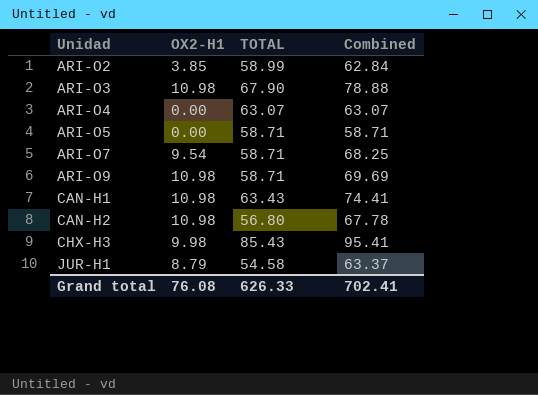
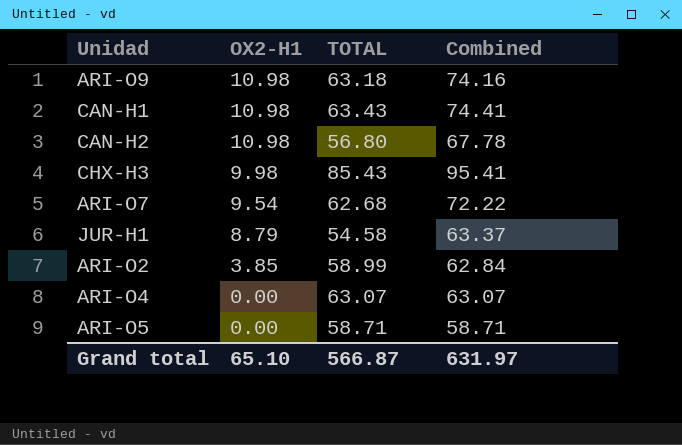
row order: Unidad ascending -> OX2-H1 descending
row ARI-O3: 10.98 | 67.90 | 78.88 -> none
ARI-O9 | TOTAL: 58.71 -> 63.18
ARI-O9 | Combined: 69.69 -> 74.16
ARI-O7 | TOTAL: 58.71 -> 62.68
ARI-O7 | Combined: 68.25 -> 72.22
Grand total | OX2-H1: 76.08 -> 65.10
Grand total | TOTAL: 626.33 -> 566.87
Grand total | Combined: 702.41 -> 631.97

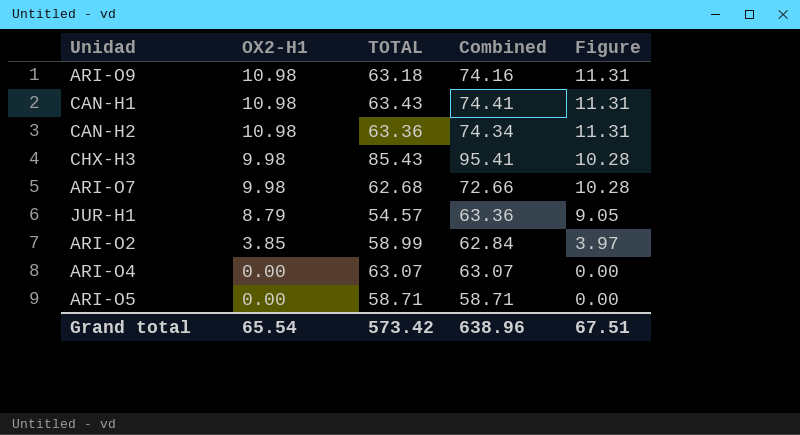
column Figure | formula: none -> [OX2-H1] * 1.03
CAN-H2 | TOTAL: 56.80 -> 63.36
CAN-H2 | Combined: 67.78 -> 74.34
ARI-O7 | OX2-H1: 9.54 -> 9.98
ARI-O7 | Combined: 72.22 -> 72.66
JUR-H1 | TOTAL: 54.58 -> 54.57
JUR-H1 | Combined: 63.37 -> 63.36
Grand total | OX2-H1: 65.10 -> 65.54
Grand total | TOTAL: 566.87 -> 573.42
Grand total | Combined: 631.97 -> 638.96

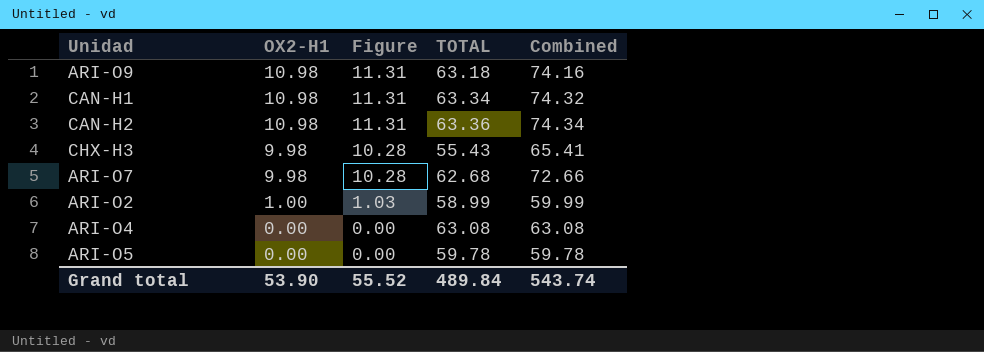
column Figure | position: 5 -> 3
row JUR-H1: 8.79 | 54.57 | 63.36 | 9.05 -> none
CAN-H1 | TOTAL: 63.43 -> 63.34
CAN-H1 | Combined: 74.41 -> 74.32
CHX-H3 | TOTAL: 85.43 -> 55.43
CHX-H3 | Combined: 95.41 -> 65.41
ARI-O2 | OX2-H1: 3.85 -> 1.00
ARI-O2 | Figure: 3.97 -> 1.03
ARI-O2 | Combined: 62.84 -> 59.99
ARI-O4 | TOTAL: 63.07 -> 63.08
ARI-O4 | Combined: 63.07 -> 63.08
ARI-O5 | TOTAL: 58.71 -> 59.78
ARI-O5 | Combined: 58.71 -> 59.78
Grand total | OX2-H1: 65.54 -> 53.90
Grand total | Figure: 67.51 -> 55.52
Grand total | TOTAL: 573.42 -> 489.84
Grand total | Combined: 638.96 -> 543.74

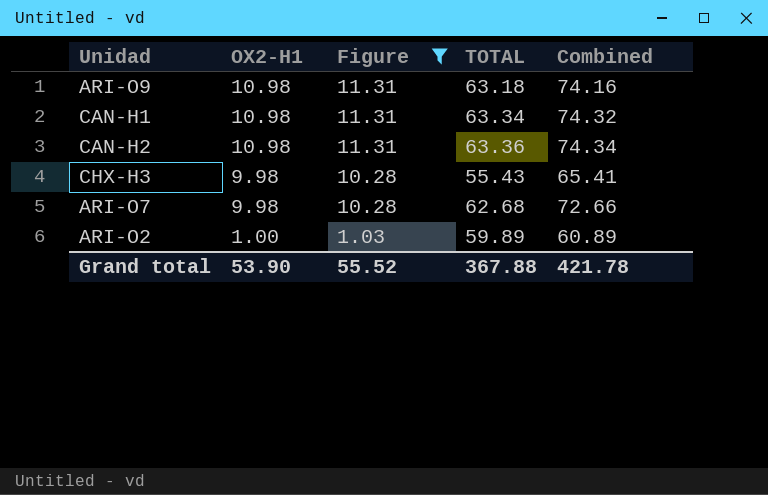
filter: none -> Figure != 0.00
ARI-O2 | TOTAL: 58.99 -> 59.89
ARI-O2 | Combined: 59.99 -> 60.89
Grand total | TOTAL: 489.84 -> 367.88
Grand total | Combined: 543.74 -> 421.78

